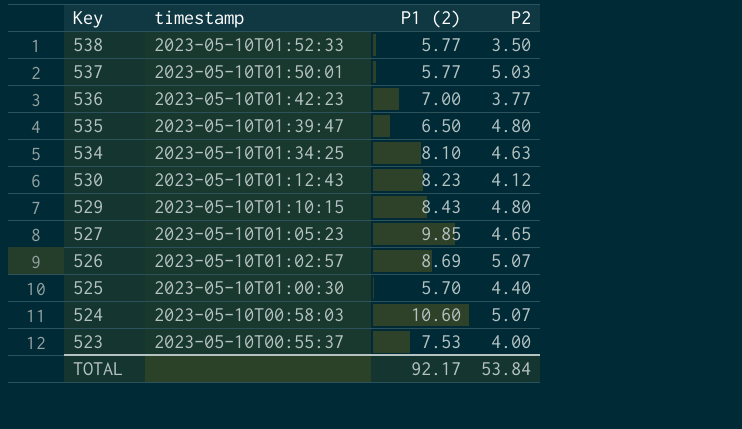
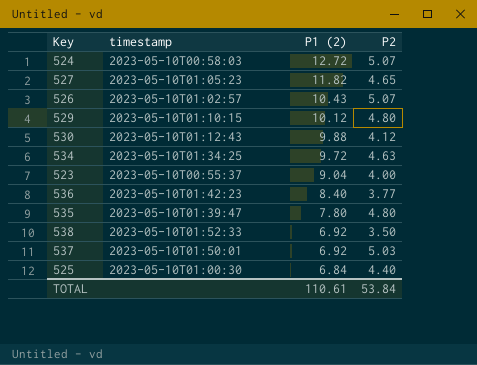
row order: Key descending -> P1 (2) descending
524 | P1 (2): 10.60 -> 12.72
527 | P1 (2): 9.85 -> 11.82
526 | P1 (2): 8.69 -> 10.43
529 | P1 (2): 8.43 -> 10.12
530 | P1 (2): 8.23 -> 9.88
534 | P1 (2): 8.10 -> 9.72
523 | P1 (2): 7.53 -> 9.04
536 | P1 (2): 7.00 -> 8.40
535 | P1 (2): 6.50 -> 7.80
538 | P1 (2): 5.77 -> 6.92
537 | P1 (2): 5.77 -> 6.92
525 | P1 (2): 5.70 -> 6.84
TOTAL | P1 (2): 92.17 -> 110.61

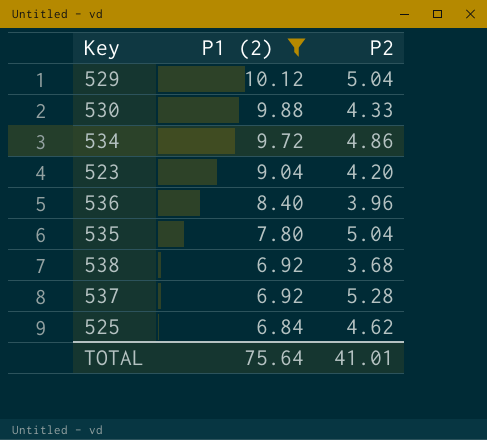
filter: none -> P1 (2) <= 10.12
column timestamp | position: 2 -> none
529 | P2: 4.80 -> 5.04
530 | P2: 4.12 -> 4.33
534 | P2: 4.63 -> 4.86
523 | P2: 4.00 -> 4.20
536 | P2: 3.77 -> 3.96
535 | P2: 4.80 -> 5.04
538 | P2: 3.50 -> 3.68
537 | P2: 5.03 -> 5.28
525 | P2: 4.40 -> 4.62
TOTAL | P1 (2): 110.61 -> 75.64
TOTAL | P2: 53.84 -> 41.01

